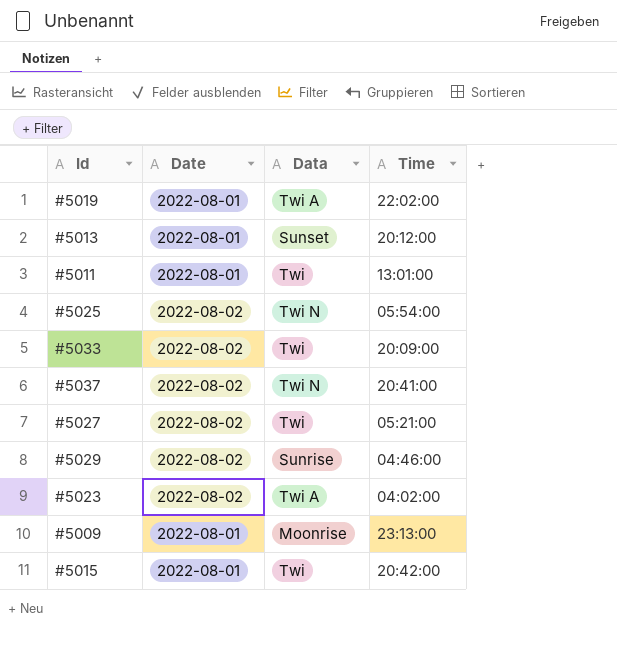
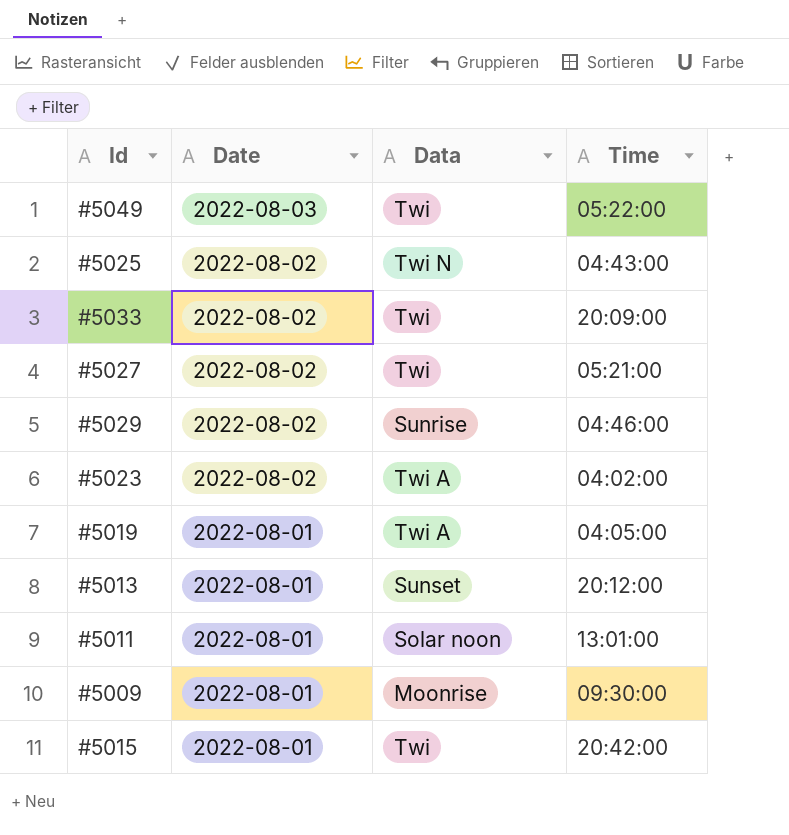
row order: none -> Date descending
row #5037: 2022-08-02 | Twi N | 20:41:00 -> none
row #5049: none -> 2022-08-03 | Twi | 05:22:00
#5025 | Time: 05:54:00 -> 04:43:00
#5019 | Time: 22:02:00 -> 04:05:00
#5011 | Data: Twi -> Solar noon
#5009 | Time: 23:13:00 -> 09:30:00

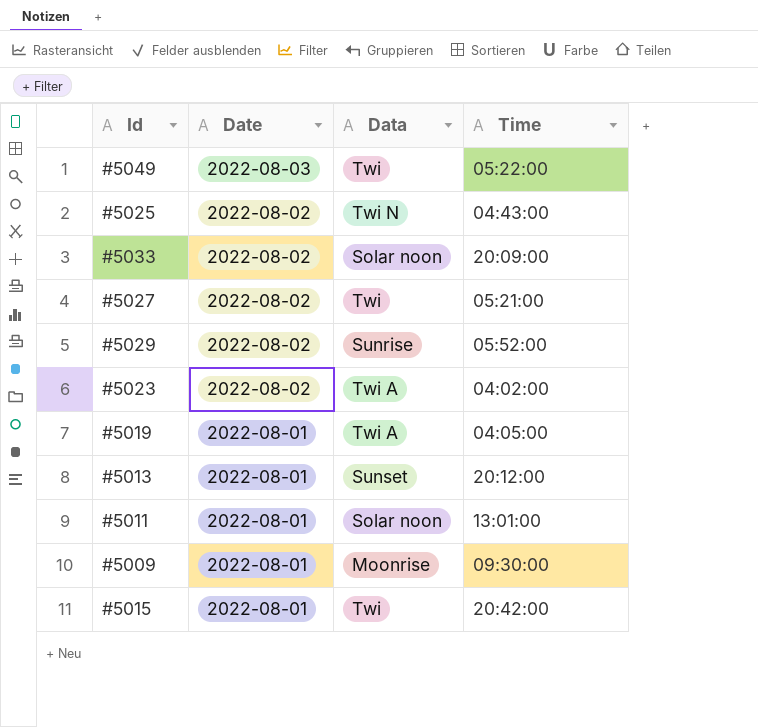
#5033 | Data: Twi -> Solar noon
#5029 | Time: 04:46:00 -> 05:52:00

